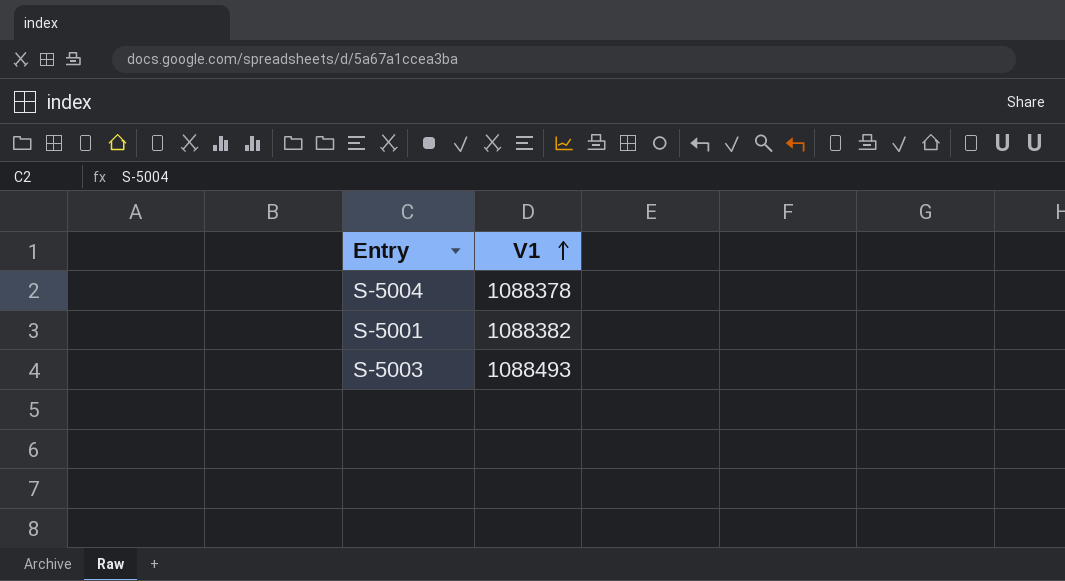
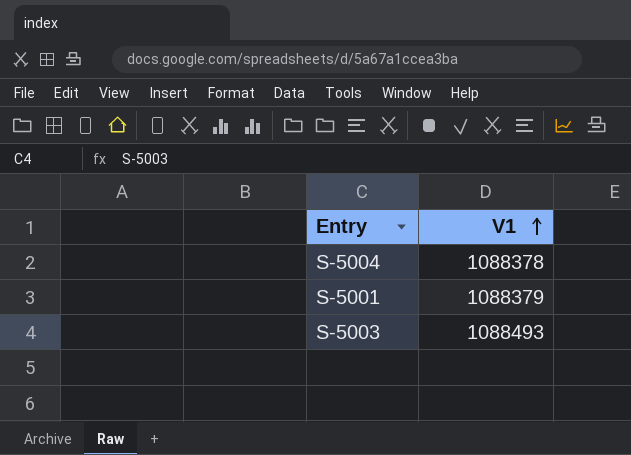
S-5001 | V1: 1088382 -> 1088379

